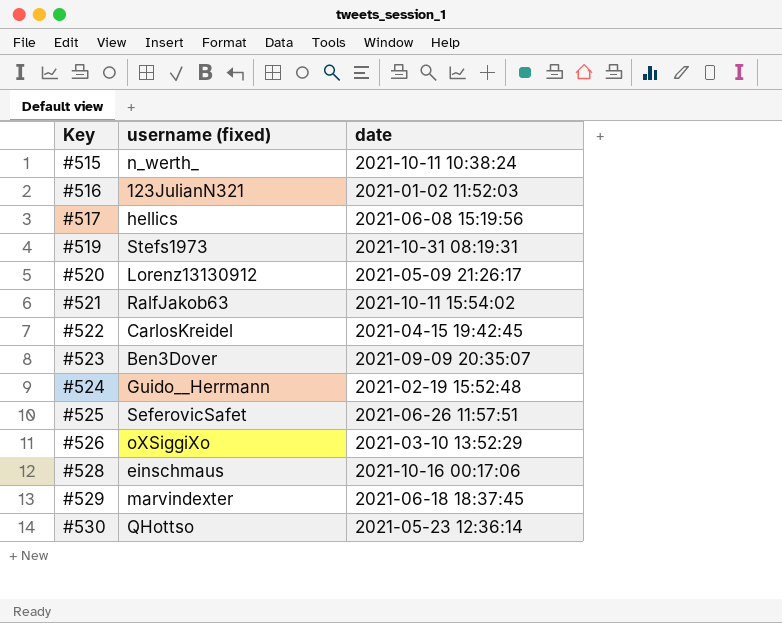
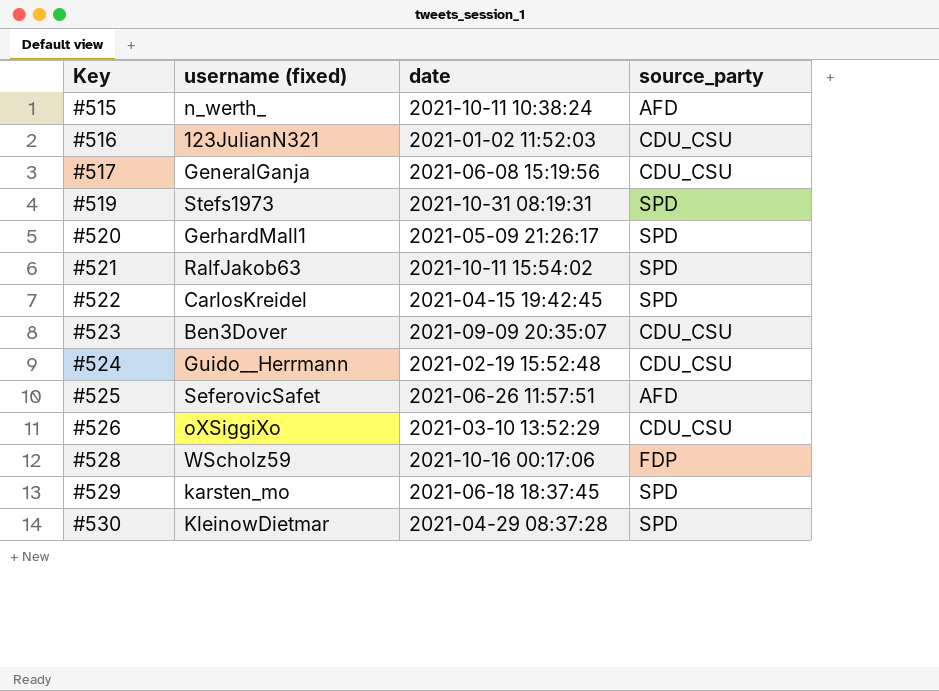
column source_party | position: none -> 4
#517 | username (fixed): hellics -> GeneralGanja
#520 | username (fixed): Lorenz13130912 -> GerhardMall1
#528 | username (fixed): einschmaus -> WScholz59
#529 | username (fixed): marvindexter -> karsten_mo
#530 | username (fixed): QHottso -> KleinowDietmar
#530 | date: 2021-05-23 12:36:14 -> 2021-04-29 08:37:28

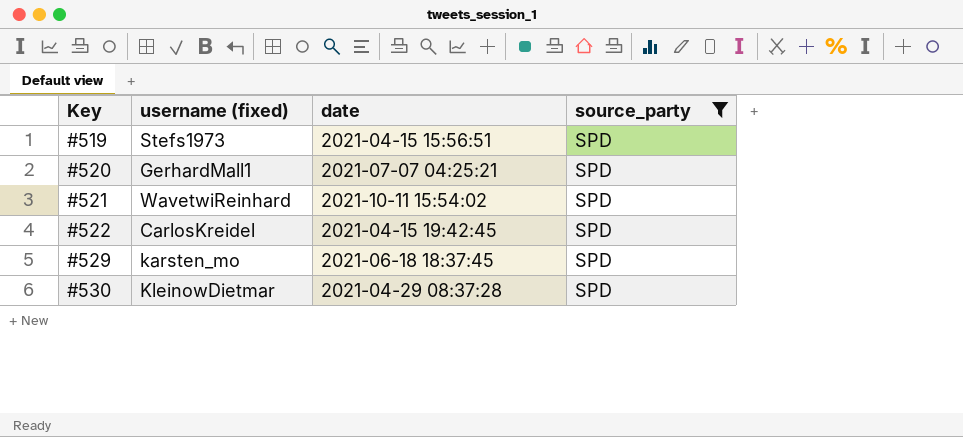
filter: none -> source_party = SPD
#519 | date: 2021-10-31 08:19:31 -> 2021-04-15 15:56:51
#520 | date: 2021-05-09 21:26:17 -> 2021-07-07 04:25:21
#521 | username (fixed): RalfJakob63 -> WavetwiReinhard

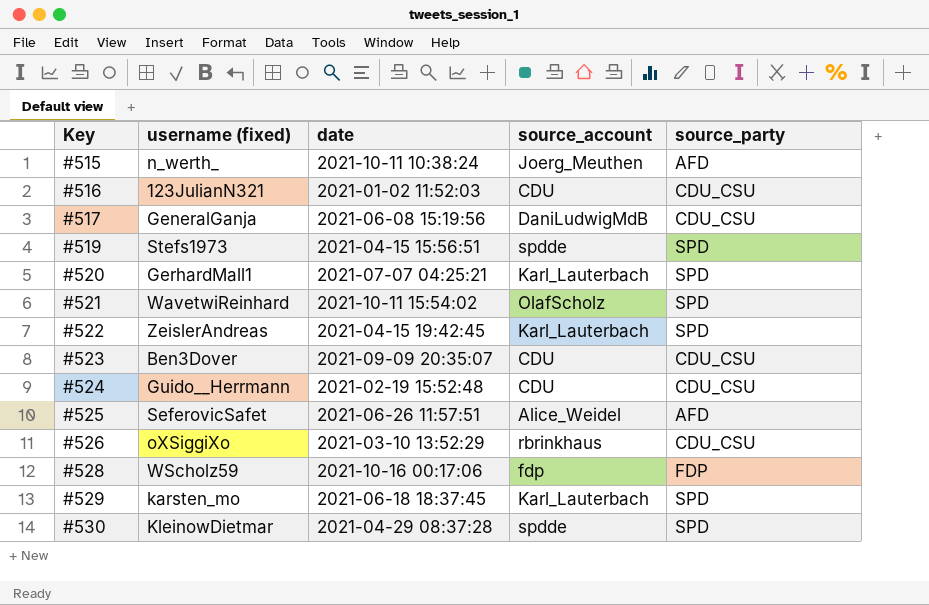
filter: source_party = SPD -> none
column source_account | position: none -> 4
#522 | username (fixed): CarlosKreidel -> ZeislerAndreas

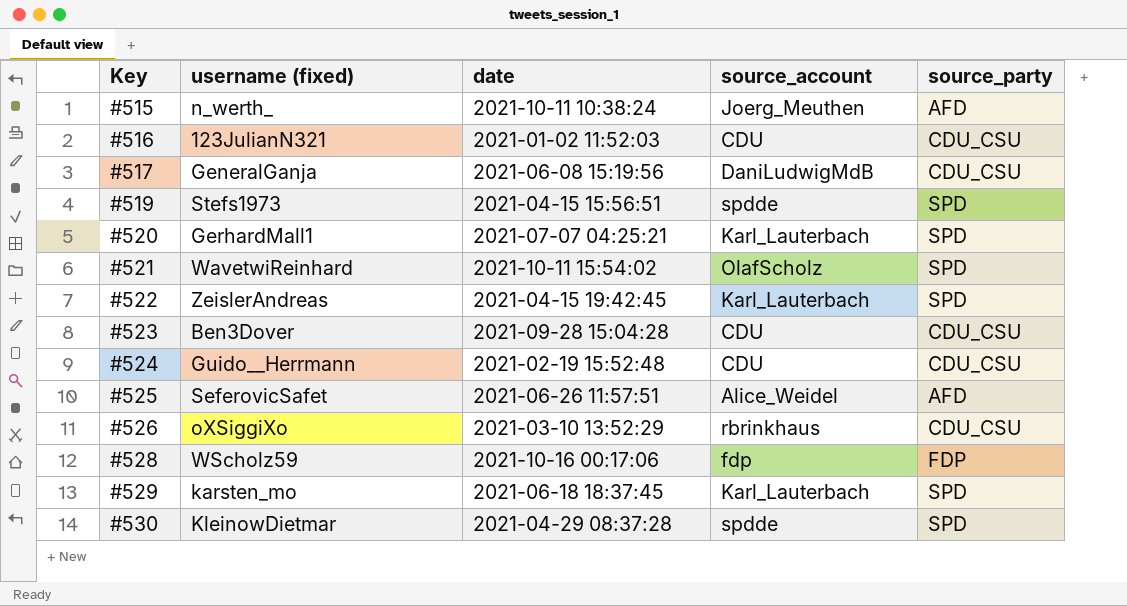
#523 | date: 2021-09-09 20:35:07 -> 2021-09-28 15:04:28

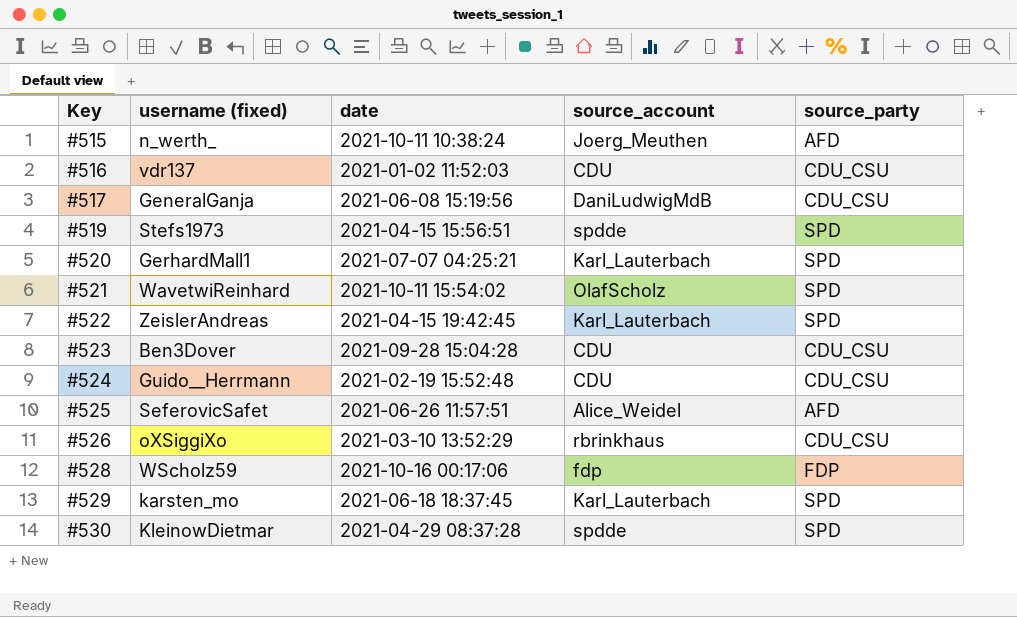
#516 | username (fixed): 123JulianN321 -> vdr137

